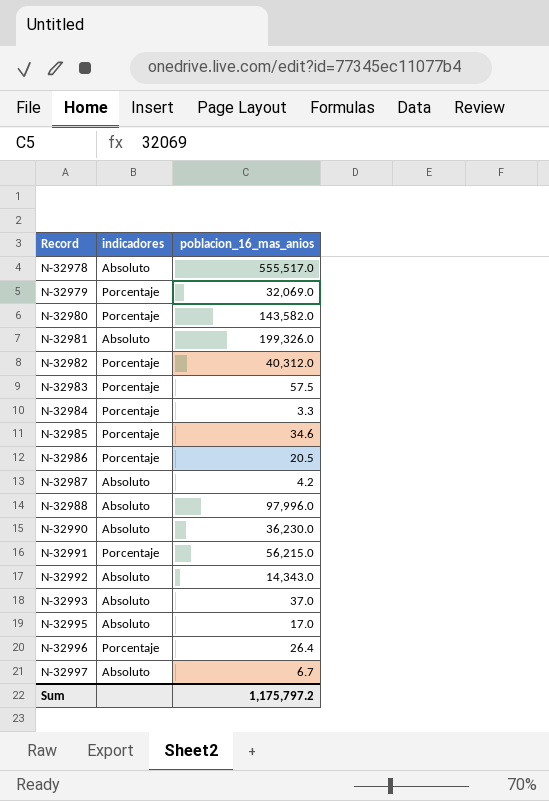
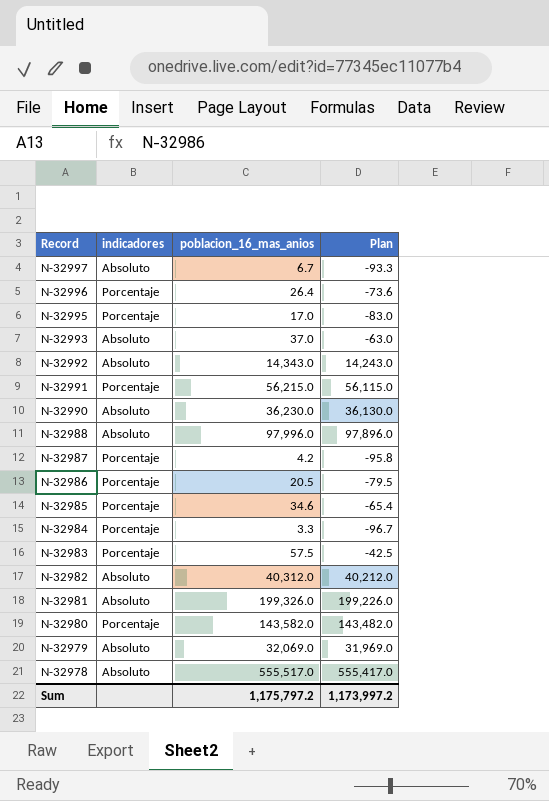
row order: Record ascending -> Record descending
column Plan | formula: none -> [poblacion_16_mas_anios] - 100
N-32995 | indicadores: Absoluto -> Porcentaje
N-32987 | indicadores: Absoluto -> Porcentaje
N-32982 | indicadores: Porcentaje -> Absoluto
N-32979 | indicadores: Porcentaje -> Absoluto

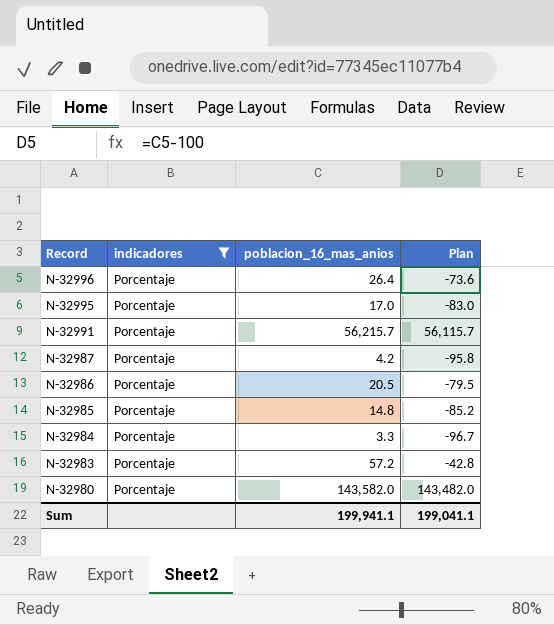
filter: none -> indicadores = Porcentaje
N-32991 | poblacion_16_mas_anios: 56,215.0 -> 56,215.7
N-32991 | Plan: 56,115.0 -> 56,115.7
N-32985 | poblacion_16_mas_anios: 34.6 -> 14.8
N-32985 | Plan: -65.4 -> -85.2
N-32983 | poblacion_16_mas_anios: 57.5 -> 57.2
N-32983 | Plan: -42.5 -> -42.8
Sum | poblacion_16_mas_anios: 1,175,797.2 -> 199,941.1
Sum | Plan: 1,173,997.2 -> 199,041.1

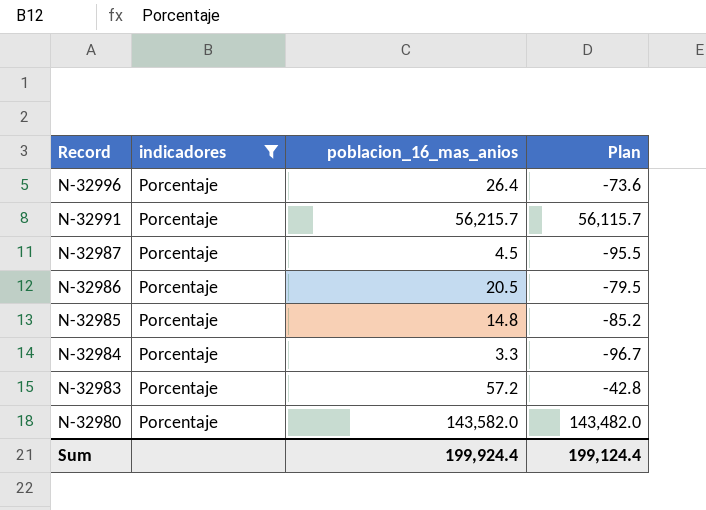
row N-32995: Porcentaje | 17.0 | -83.0 -> none
N-32987 | poblacion_16_mas_anios: 4.2 -> 4.5
N-32987 | Plan: -95.8 -> -95.5
Sum | poblacion_16_mas_anios: 199,941.1 -> 199,924.4
Sum | Plan: 199,041.1 -> 199,124.4

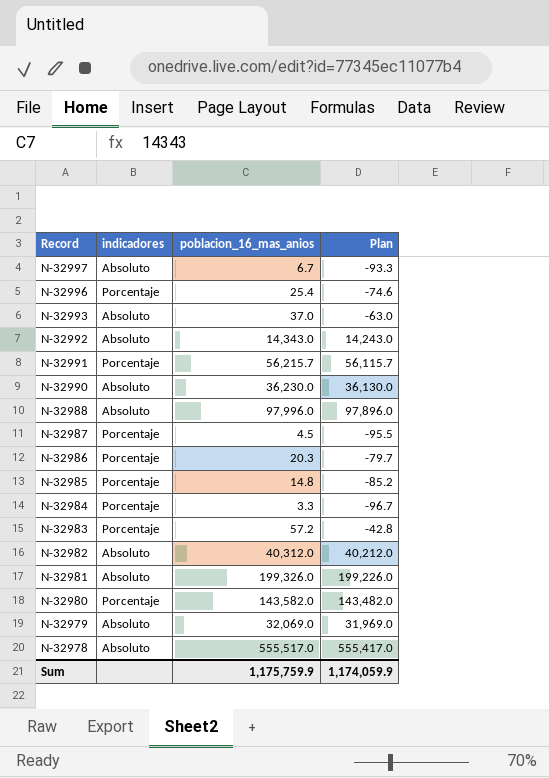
filter: indicadores = Porcentaje -> none
N-32996 | poblacion_16_mas_anios: 26.4 -> 25.4
N-32996 | Plan: -73.6 -> -74.6
N-32986 | poblacion_16_mas_anios: 20.5 -> 20.3
N-32986 | Plan: -79.5 -> -79.7
Sum | poblacion_16_mas_anios: 199,924.4 -> 1,175,759.9
Sum | Plan: 199,124.4 -> 1,174,059.9

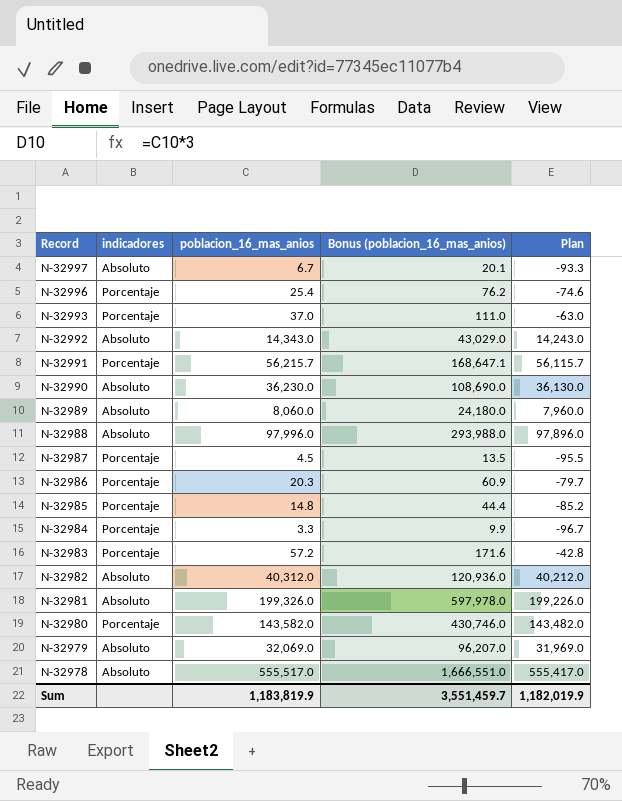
column Bonus (poblacion_16_mas_anios) | formula: none -> [poblacion_16_mas_anios] * 3
N-32993 | indicadores: Absoluto -> Porcentaje
row N-32989: none -> Absoluto | 8,060.0 | 24,180.0 | 7,960.0
Sum | poblacion_16_mas_anios: 1,175,759.9 -> 1,183,819.9
Sum | Plan: 1,174,059.9 -> 1,182,019.9

